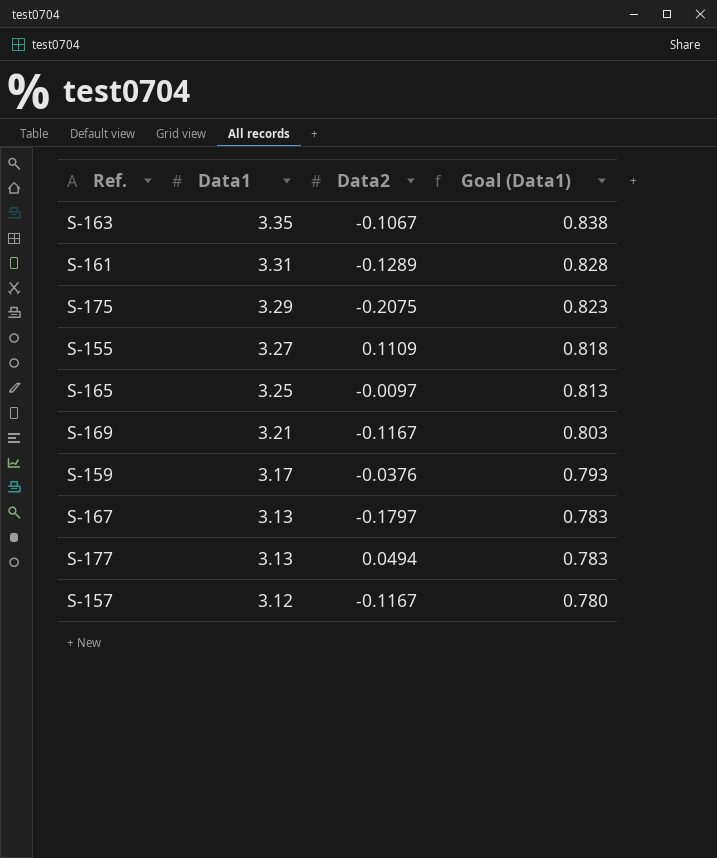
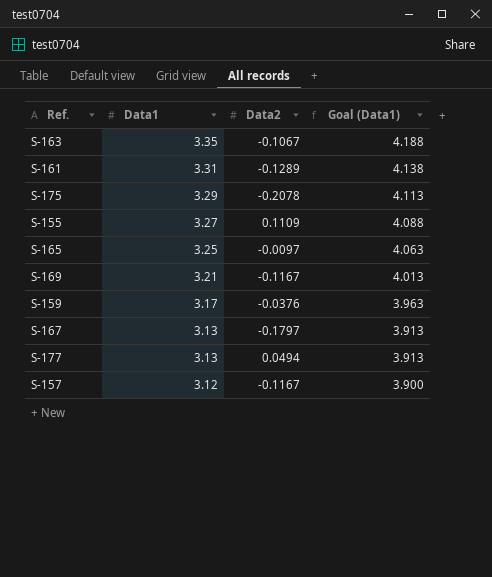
column Goal (Data1) | formula: [Data1] * 0.25 -> [Data1] * 1.25
S-175 | Data2: -0.2075 -> -0.2078

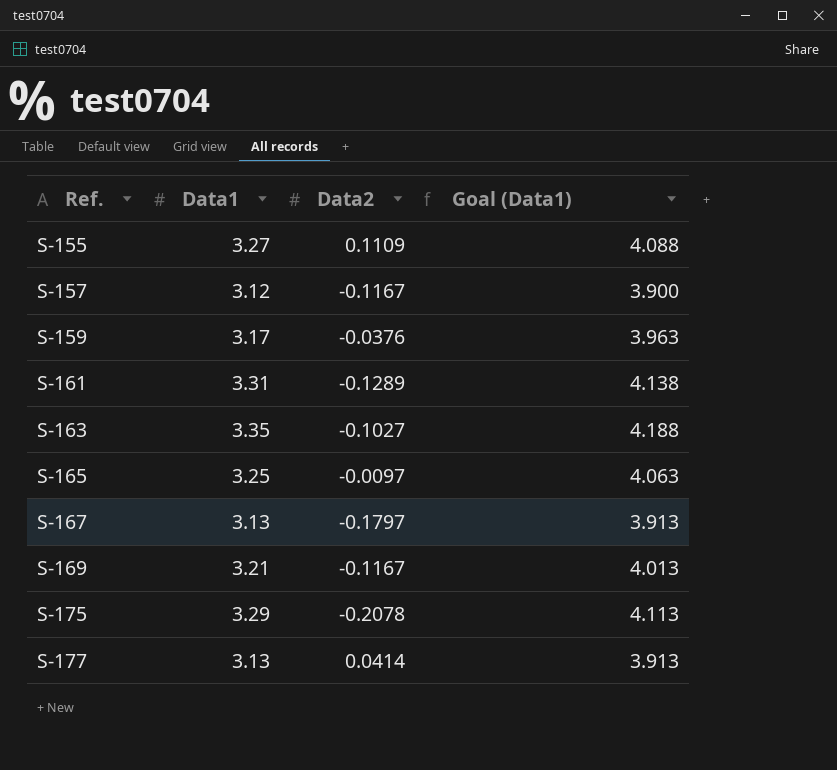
row order: Data1 descending -> Ref. ascending
S-163 | Data2: -0.1067 -> -0.1027
S-177 | Data2: 0.0494 -> 0.0414

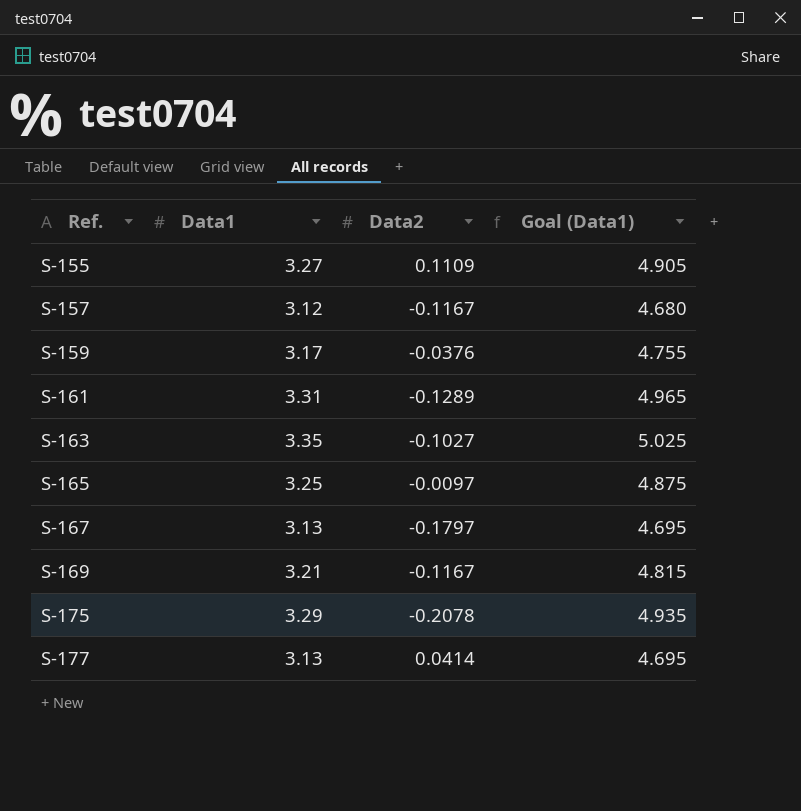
column Goal (Data1) | formula: [Data1] * 1.25 -> [Data1] * 1.5

